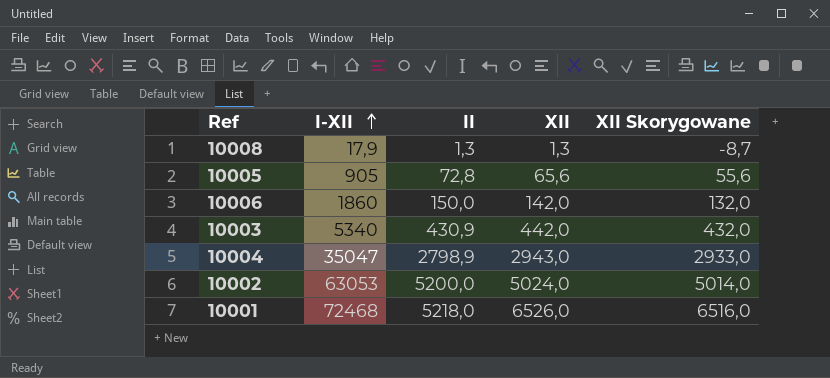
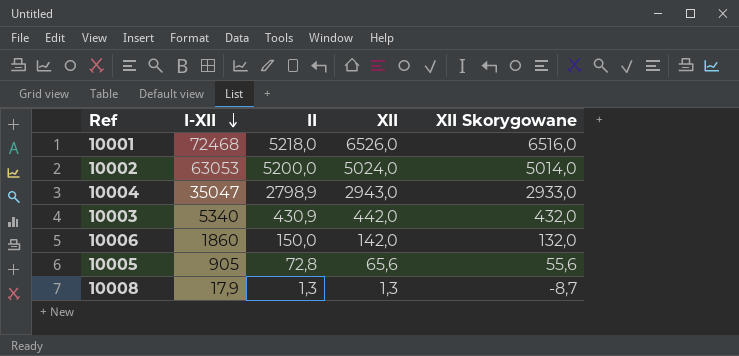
row order: I-XII ascending -> I-XII descending

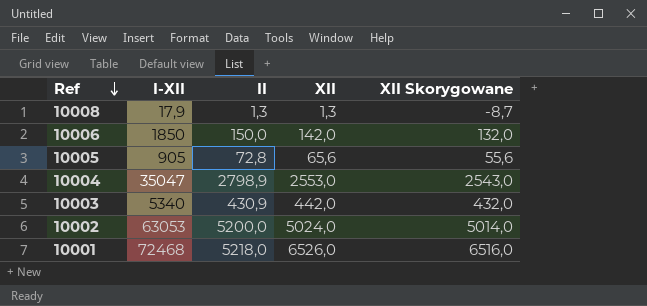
row order: I-XII descending -> Ref descending
10006 | I-XII: 1860 -> 1850
10004 | XII: 2943,0 -> 2553,0
10004 | XII Skorygowane: 2933,0 -> 2543,0

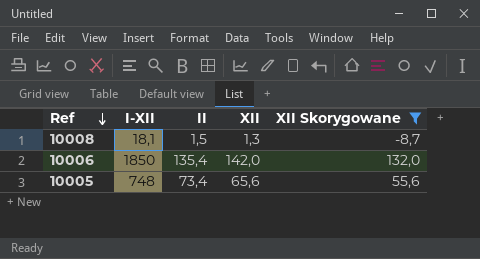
filter: none -> XII Skorygowane <= 132,0
10008 | I-XII: 17,9 -> 18,1
10008 | II: 1,3 -> 1,5
10006 | II: 150,0 -> 135,4
10005 | I-XII: 905 -> 748
10005 | II: 72,8 -> 73,4

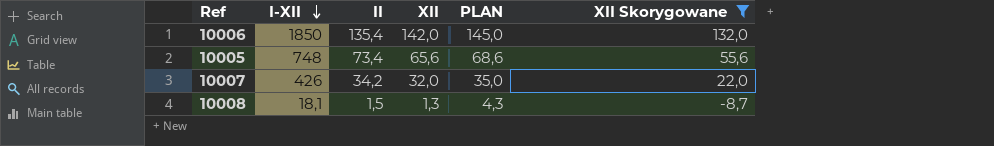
row order: Ref descending -> I-XII descending
column PLAN | formula: none -> [XII] + 3
row 10007: none -> 426 | 34,2 | 32,0 | 35,0 | 22,0

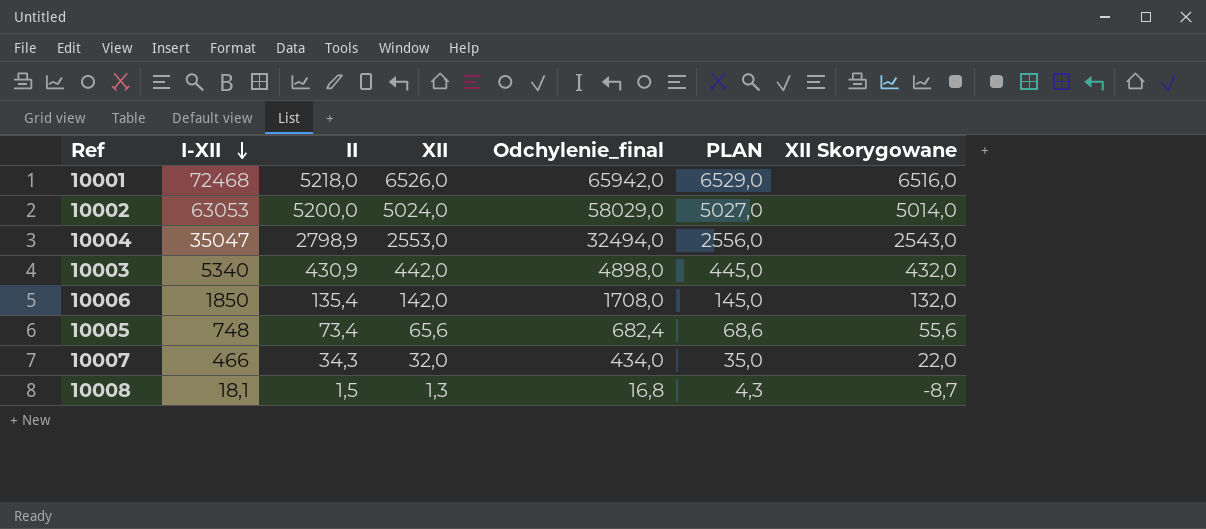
filter: XII Skorygowane <= 132,0 -> none
column Odchylenie_final | formula: none -> [I-XII] - [XII]
10007 | I-XII: 426 -> 466
10007 | II: 34,2 -> 34,3

